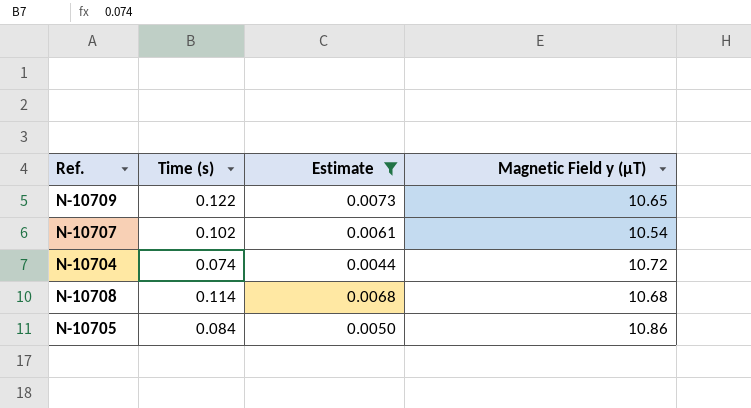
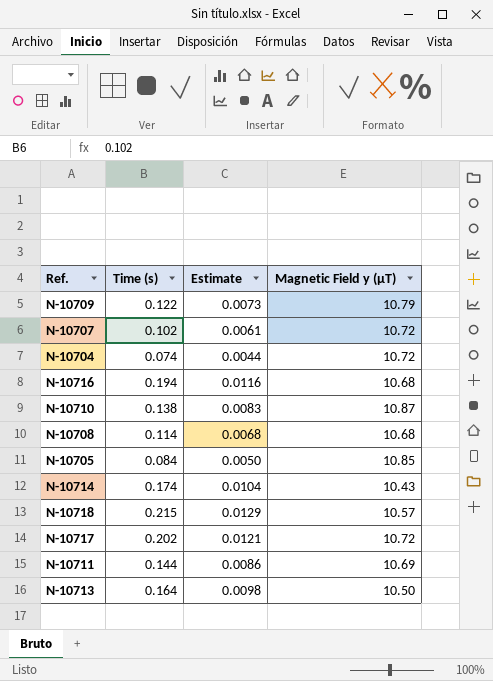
filter: Estimate <= 0.0073 -> none
N-10709 | Magnetic Field y (µT): 10.65 -> 10.79
N-10707 | Magnetic Field y (µT): 10.54 -> 10.72
N-10705 | Magnetic Field y (µT): 10.86 -> 10.85

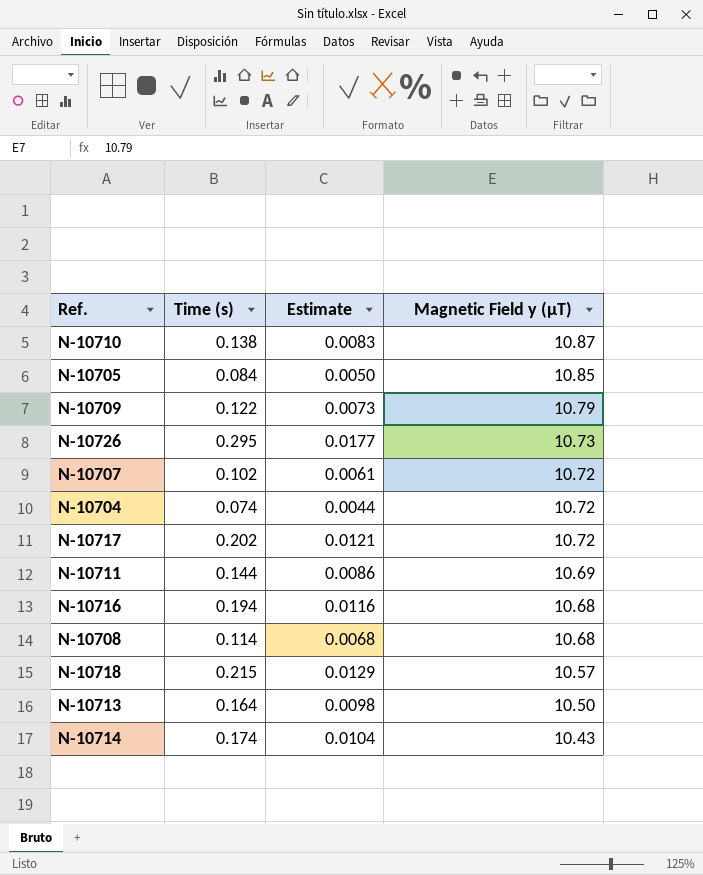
row order: none -> Magnetic Field y (µT) descending
row N-10726: none -> 0.295 | 0.0177 | 10.73

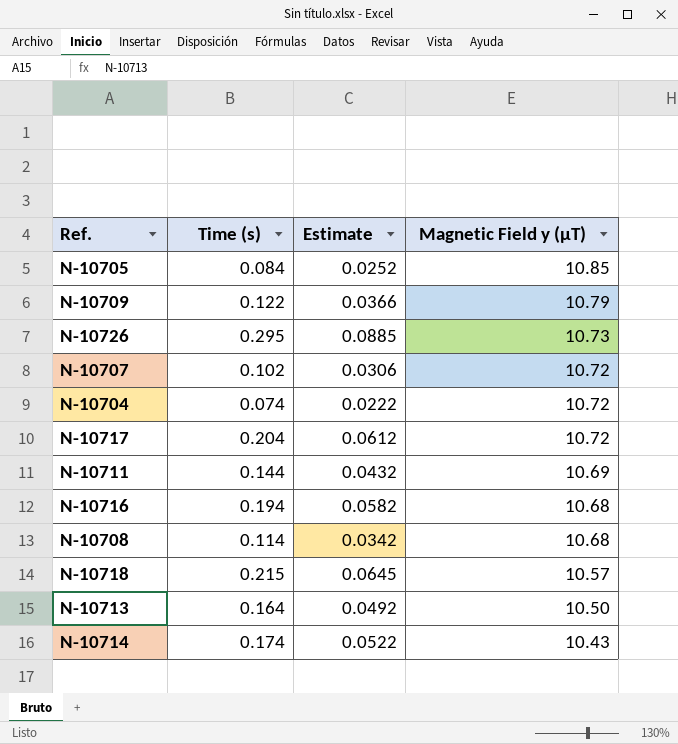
column Estimate | formula: [Time (s)] * 0.06 -> [Time (s)] * 0.3
row N-10710: 0.138 | 0.0083 | 10.87 -> none
N-10717 | Time (s): 0.202 -> 0.204

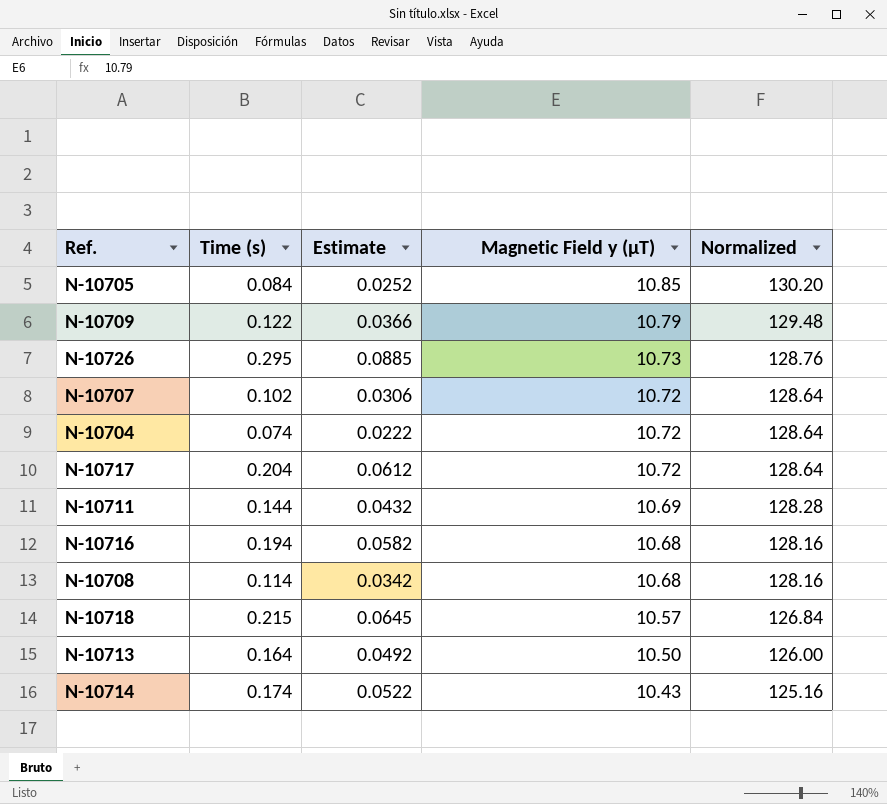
column Normalized | formula: none -> [Magnetic Field y (µT)] * 12

